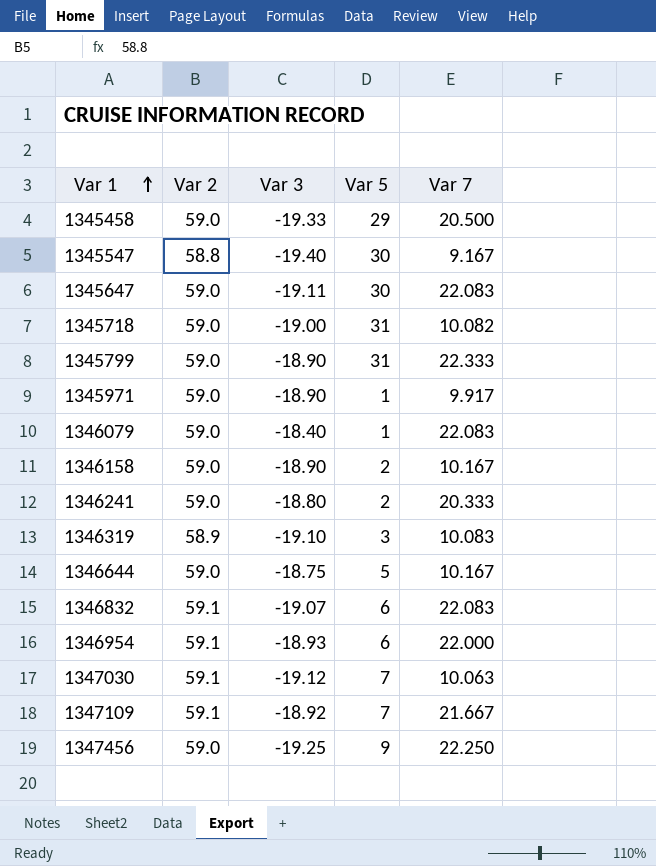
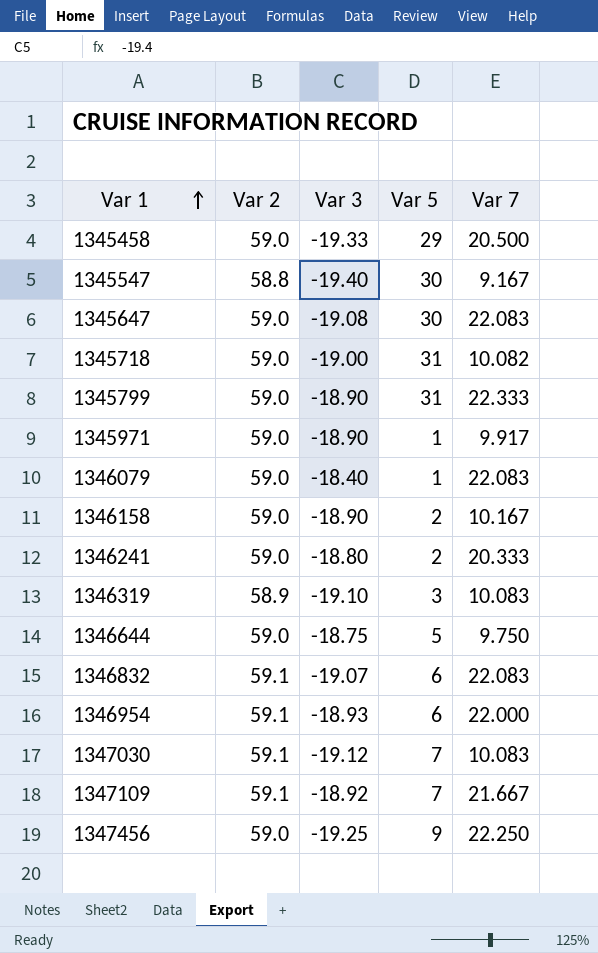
1345647 | Var 3: -19.11 -> -19.08
1346644 | Var 7: 10.167 -> 9.750
1347030 | Var 7: 10.063 -> 10.083

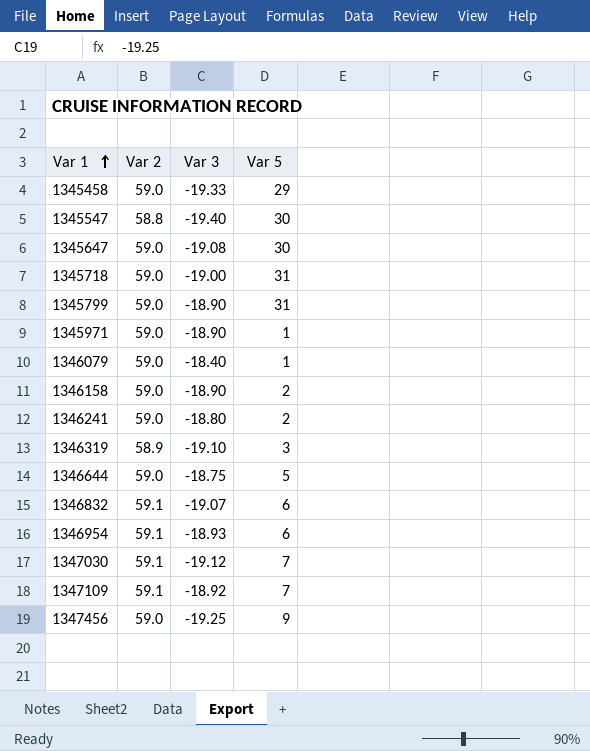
column Var 7 | position: 5 -> none

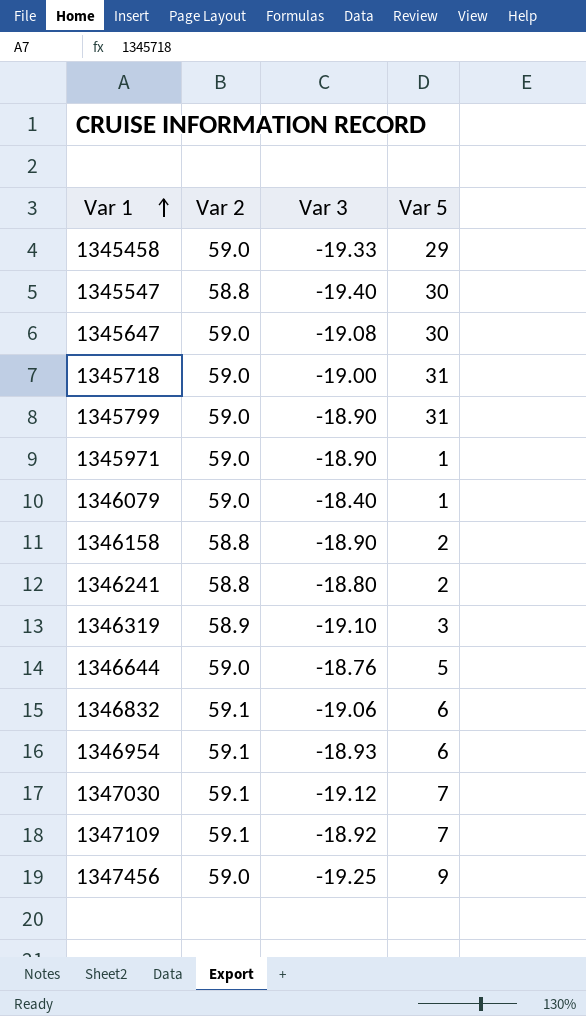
1346158 | Var 2: 59.0 -> 58.8
1346241 | Var 2: 59.0 -> 58.8
1346644 | Var 3: -18.75 -> -18.76
1346832 | Var 3: -19.07 -> -19.06

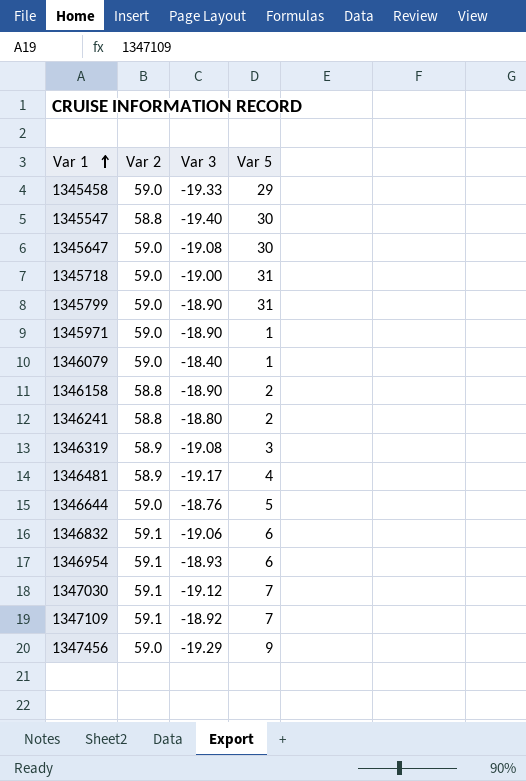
1346319 | Var 3: -19.10 -> -19.08
row 1346481: none -> 58.9 | -19.17 | 4
1347456 | Var 3: -19.25 -> -19.29

